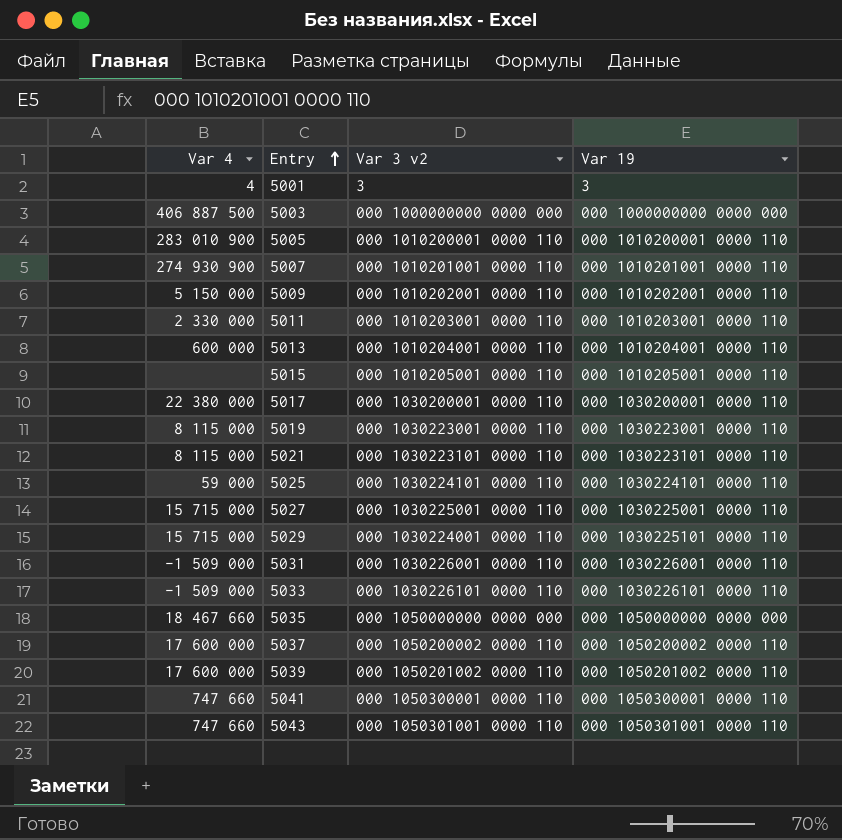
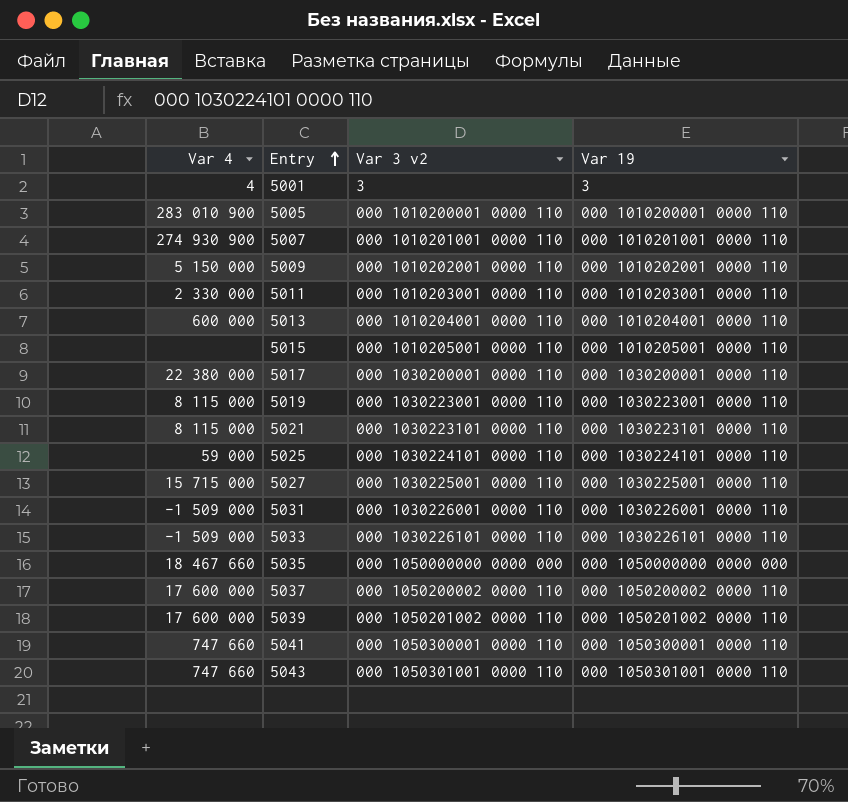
row 5003: 406 887 500 | 000 1000000000 0000 000 | 000 1000000000 0000 000 -> none
row 5029: 15 715 000 | 000 1030224001 0000 110 | 000 1030225101 0000 110 -> none

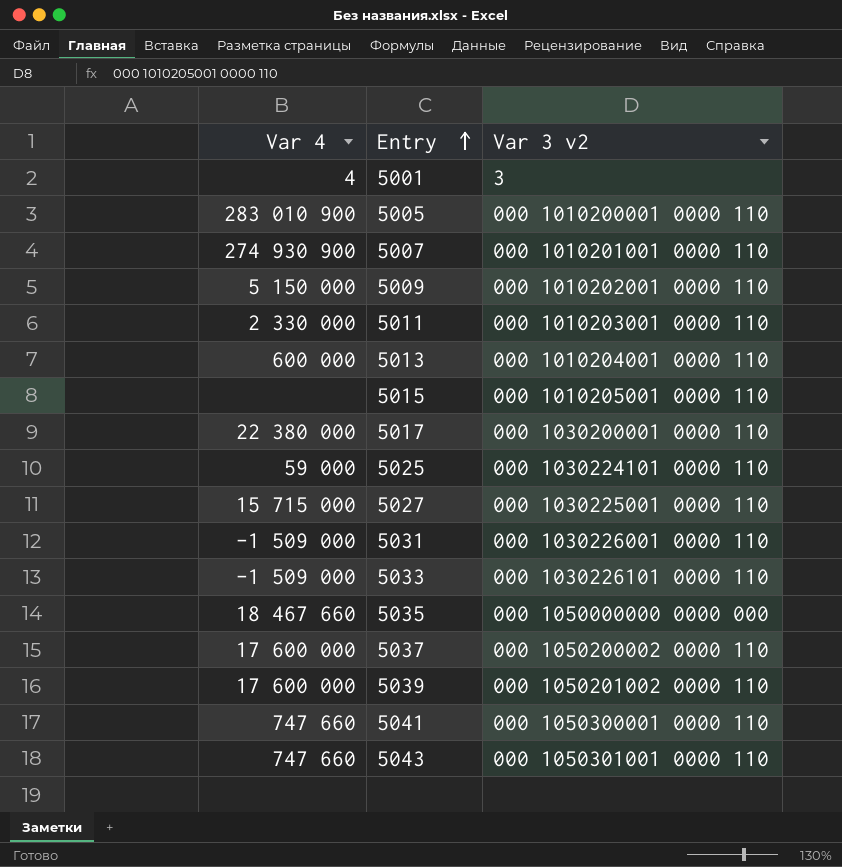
column Var 19 | position: 4 -> none
row 5019: 8 115 000 | 000 1030223001 0000 110 | 000 1030223001 0000 110 -> none
row 5021: 8 115 000 | 000 1030223101 0000 110 | 000 1030223101 0000 110 -> none

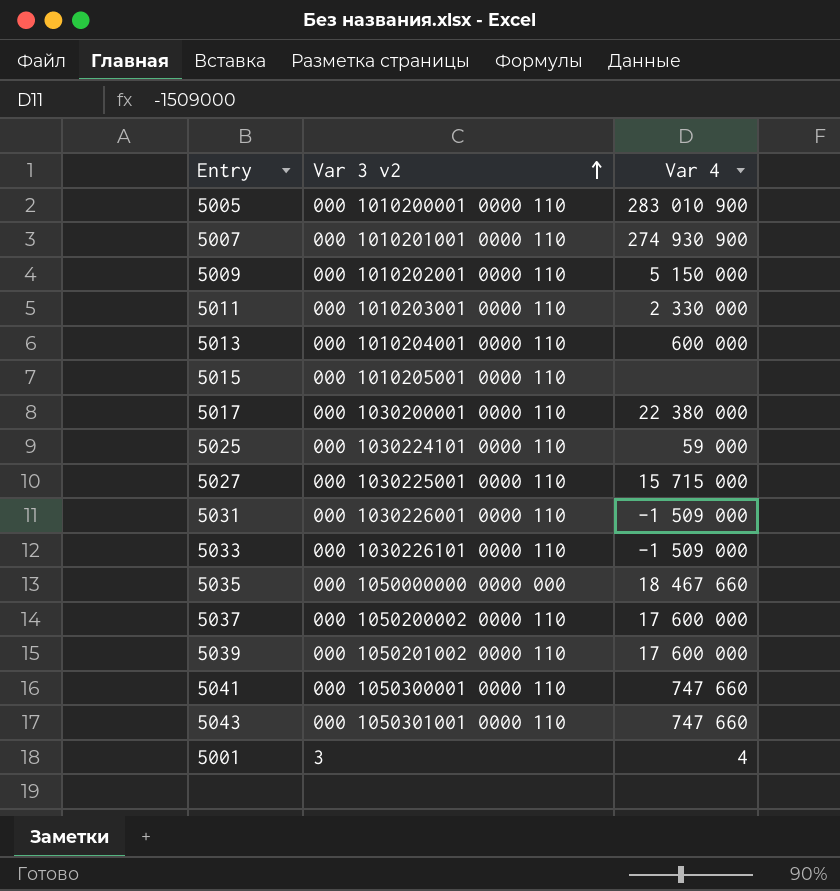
row order: Entry ascending -> Var 3 v2 ascending
column Var 4 | position: 1 -> 3

